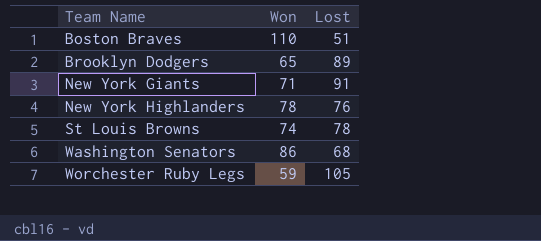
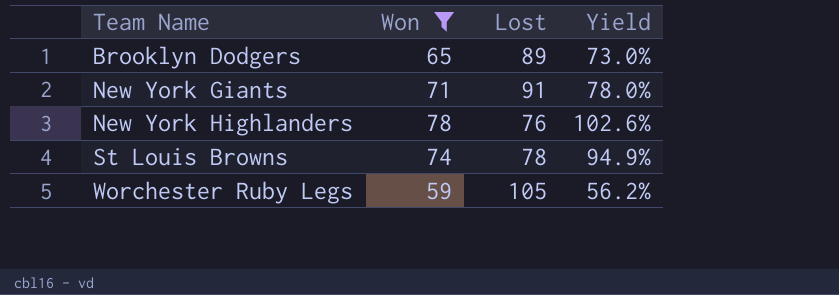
filter: none -> Won <= 78
column Yield | formula: none -> [Won] / [Lost]

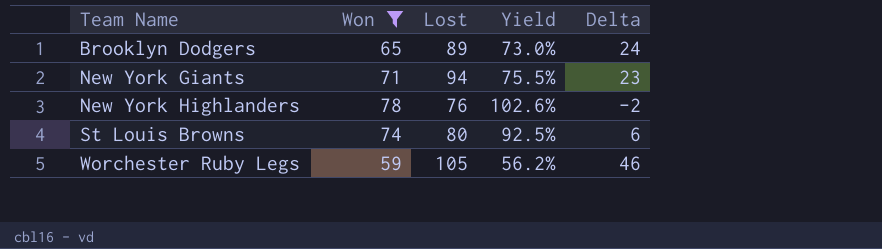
column Delta | formula: none -> [Lost] - [Won]
New York Giants | Lost: 91 -> 94
New York Giants | Yield: 78.0% -> 75.5%
St Louis Browns | Lost: 78 -> 80
St Louis Browns | Yield: 94.9% -> 92.5%

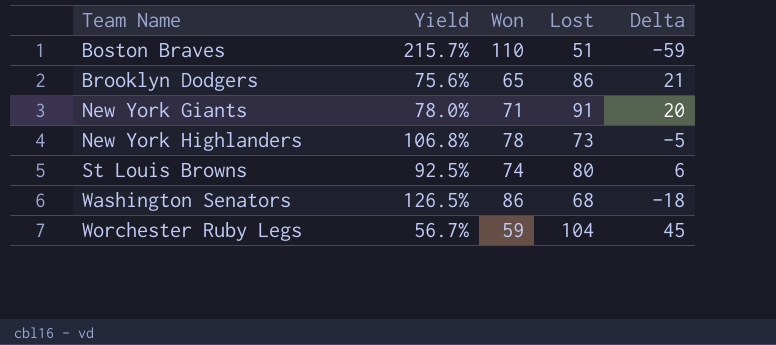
filter: Won <= 78 -> none
column Yield | position: 4 -> 2
Brooklyn Dodgers | Yield: 73.0% -> 75.6%
Brooklyn Dodgers | Lost: 89 -> 86
Brooklyn Dodgers | Delta: 24 -> 21
New York Giants | Yield: 75.5% -> 78.0%
New York Giants | Lost: 94 -> 91
New York Giants | Delta: 23 -> 20
New York Highlanders | Yield: 102.6% -> 106.8%
New York Highlanders | Lost: 76 -> 73
New York Highlanders | Delta: -2 -> -5
Worchester Ruby Legs | Yield: 56.2% -> 56.7%
Worchester Ruby Legs | Lost: 105 -> 104
Worchester Ruby Legs | Delta: 46 -> 45

